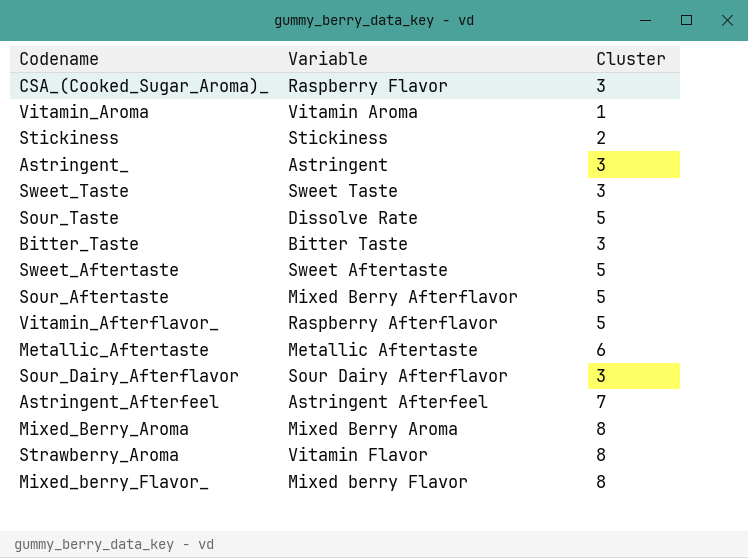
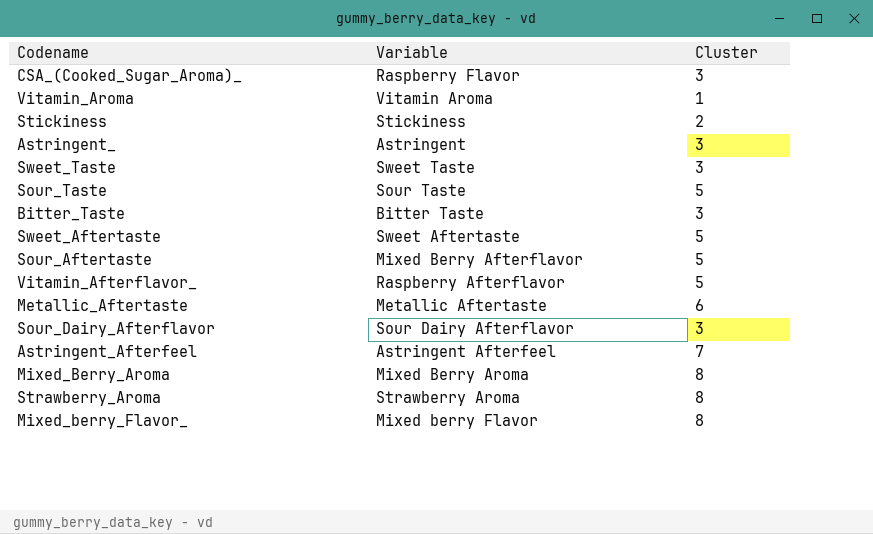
Sour_Taste | Variable: Dissolve Rate -> Sour Taste
Strawberry_Aroma | Variable: Vitamin Flavor -> Strawberry Aroma

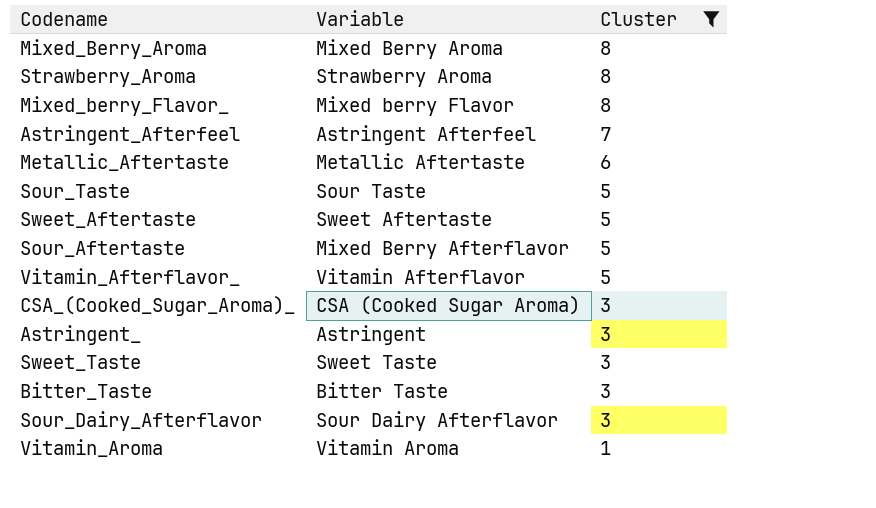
filter: none -> Cluster != 2
row order: none -> Cluster descending
Vitamin_Afterflavor_ | Variable: Raspberry Afterflavor -> Vitamin Afterflavor
CSA_(Cooked_Sugar_Aroma)_ | Variable: Raspberry Flavor -> CSA (Cooked Sugar Aroma)

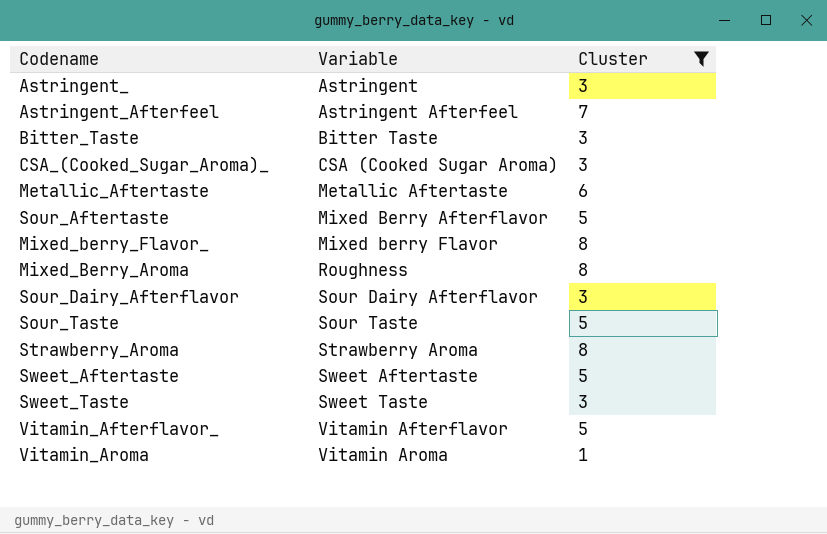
row order: Cluster descending -> Variable ascending
Mixed_Berry_Aroma | Variable: Mixed Berry Aroma -> Roughness

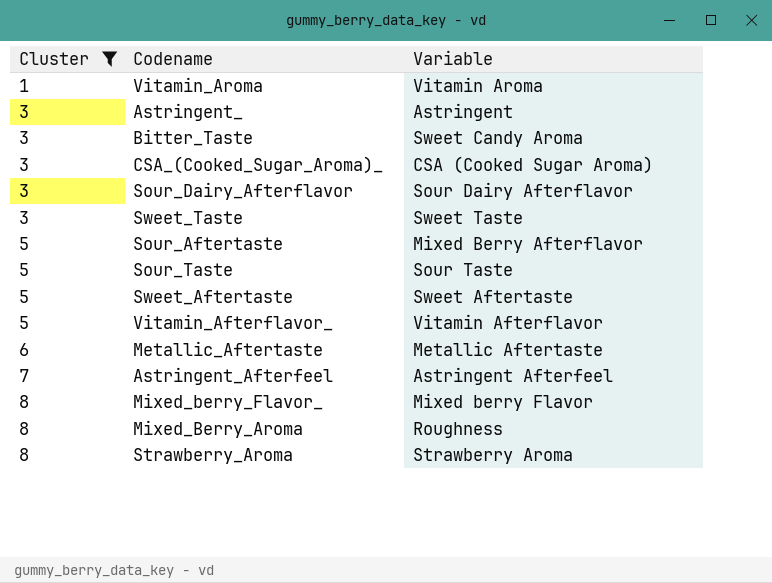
row order: Variable ascending -> Cluster ascending
column Cluster | position: 3 -> 1
Bitter_Taste | Variable: Bitter Taste -> Sweet Candy Aroma

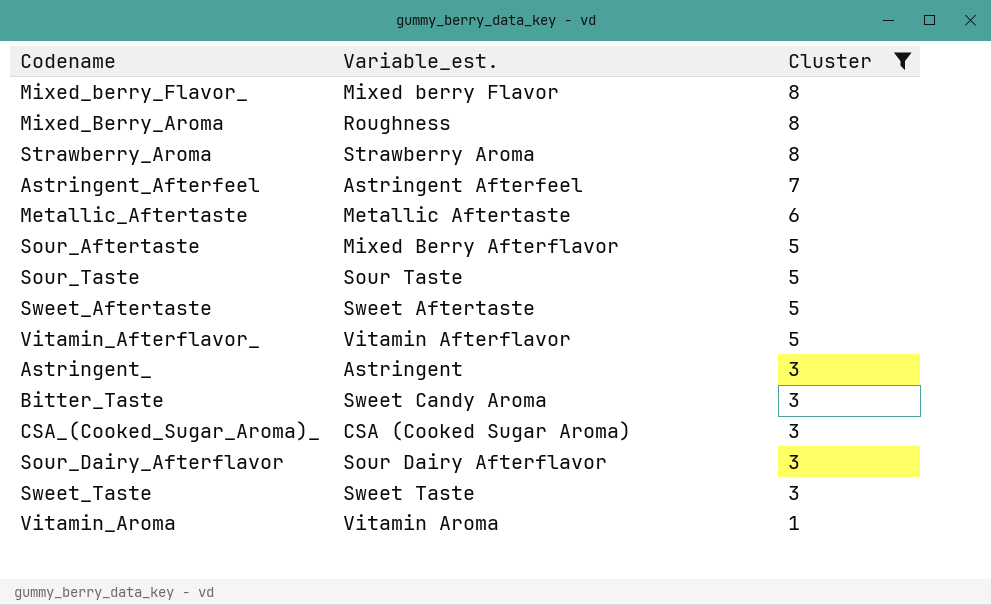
row order: Cluster ascending -> Cluster descending
column name: Variable -> Variable_est.
column Cluster | position: 1 -> 3

